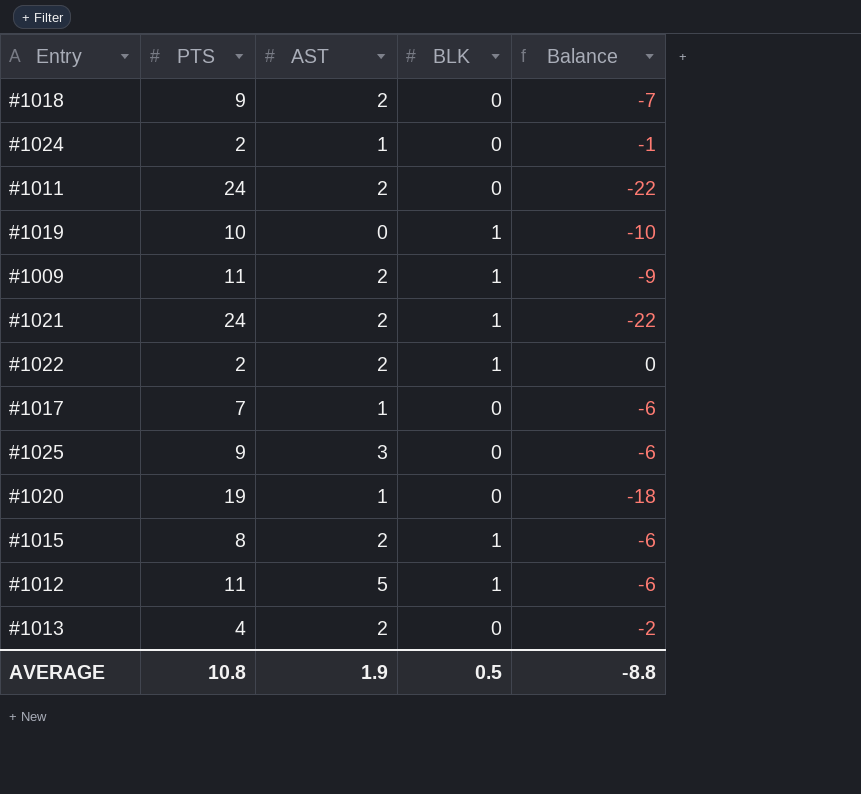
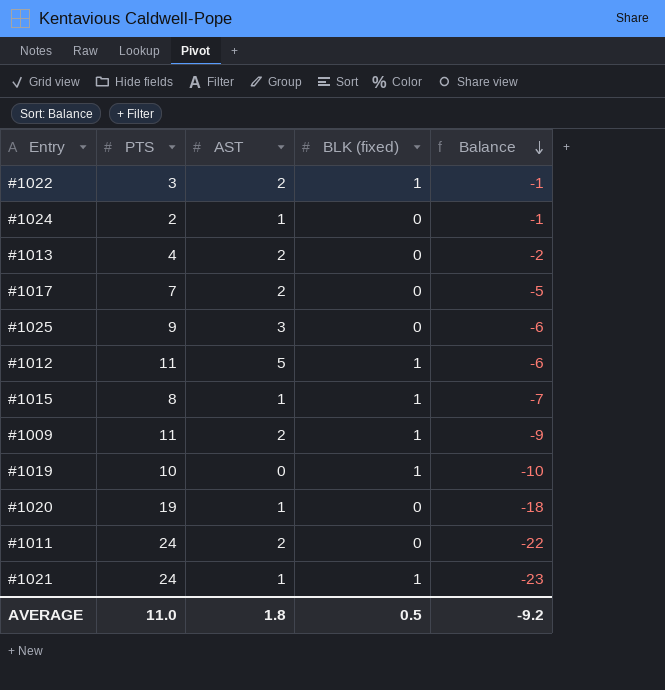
row order: none -> Balance descending
column name: BLK -> BLK (fixed)
row #1018: 9 | 2 | 0 | -7 -> none
#1022 | PTS: 2 -> 3
#1022 | Balance: 0 -> -1
#1017 | AST: 1 -> 2
#1017 | Balance: -6 -> -5
#1015 | AST: 2 -> 1
#1015 | Balance: -6 -> -7
#1021 | AST: 2 -> 1
#1021 | Balance: -22 -> -23
AVERAGE | PTS: 10.8 -> 11.0
AVERAGE | AST: 1.9 -> 1.8
AVERAGE | Balance: -8.8 -> -9.2

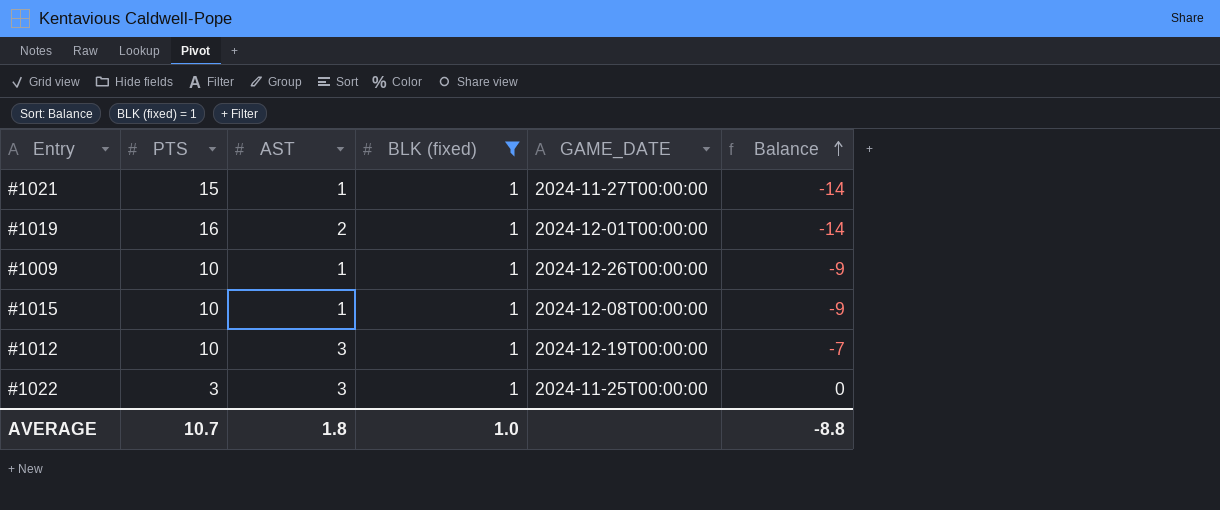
filter: none -> BLK (fixed) = 1
row order: Balance descending -> Balance ascending
column GAME_DATE | position: none -> 5
#1021 | PTS: 24 -> 15
#1021 | Balance: -23 -> -14
#1019 | PTS: 10 -> 16
#1019 | AST: 0 -> 2
#1019 | Balance: -10 -> -14
#1009 | PTS: 11 -> 10
#1009 | AST: 2 -> 1
#1015 | PTS: 8 -> 10
#1015 | Balance: -7 -> -9
#1012 | PTS: 11 -> 10
#1012 | AST: 5 -> 3
#1012 | Balance: -6 -> -7
#1022 | AST: 2 -> 3
#1022 | Balance: -1 -> 0
AVERAGE | PTS: 11.0 -> 10.7
AVERAGE | BLK (fixed): 0.5 -> 1.0
AVERAGE | Balance: -9.2 -> -8.8

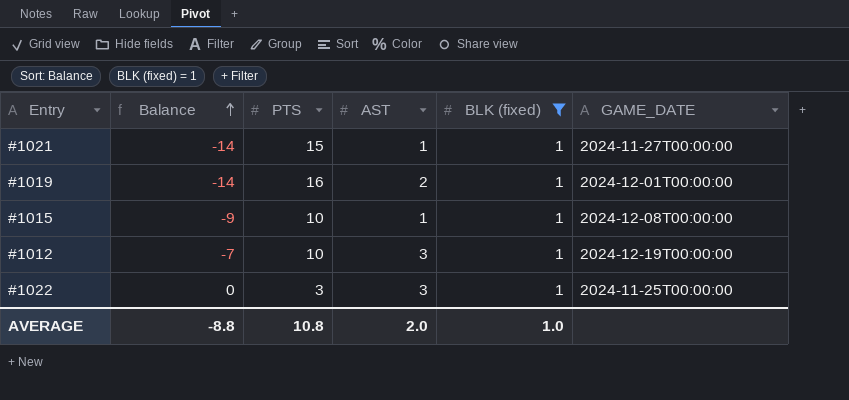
column Balance | position: 6 -> 2
row #1009: 10 | 1 | 1 | 2024-12-26T00:00:00 | -9 -> none
AVERAGE | PTS: 10.7 -> 10.8
AVERAGE | AST: 1.8 -> 2.0

